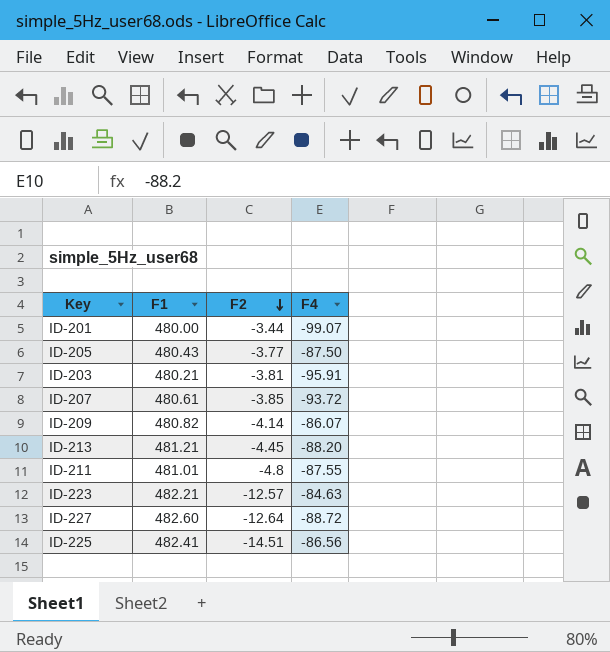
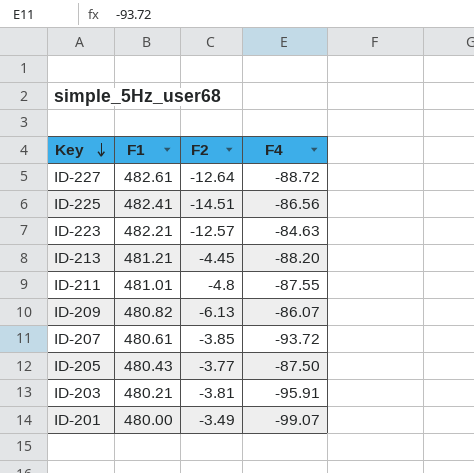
row order: F2 descending -> Key descending
ID-227 | F1: 482.60 -> 482.61
ID-209 | F2: -4.14 -> -6.13
ID-201 | F2: -3.44 -> -3.49

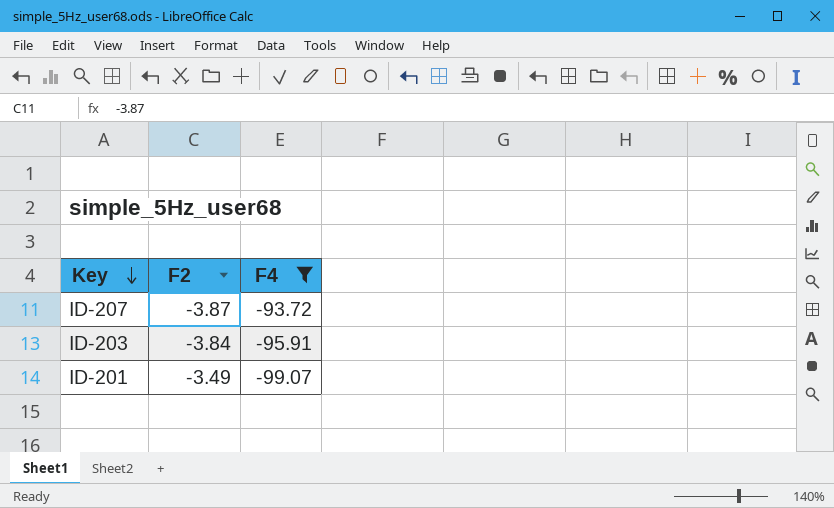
filter: none -> F4 <= -93.72
column F1 | position: 2 -> none
ID-207 | F2: -3.85 -> -3.87
ID-203 | F2: -3.81 -> -3.84

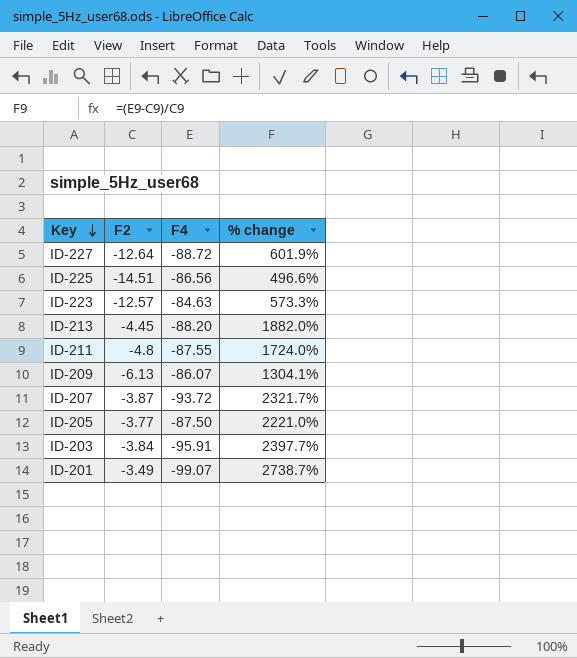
filter: F4 <= -93.72 -> none
column % change | formula: none -> ([F4] - [F2]) / [F2]

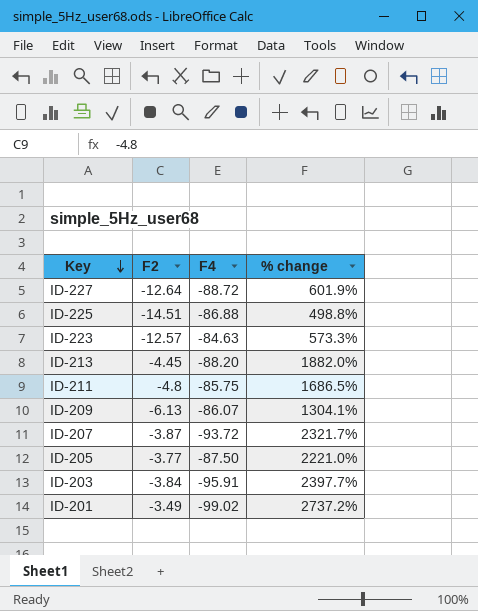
ID-225 | F4: -86.56 -> -86.88
ID-225 | % change: 496.6% -> 498.8%
ID-211 | F4: -87.55 -> -85.75
ID-211 | % change: 1724.0% -> 1686.5%
ID-201 | F4: -99.07 -> -99.02
ID-201 | % change: 2738.7% -> 2737.2%

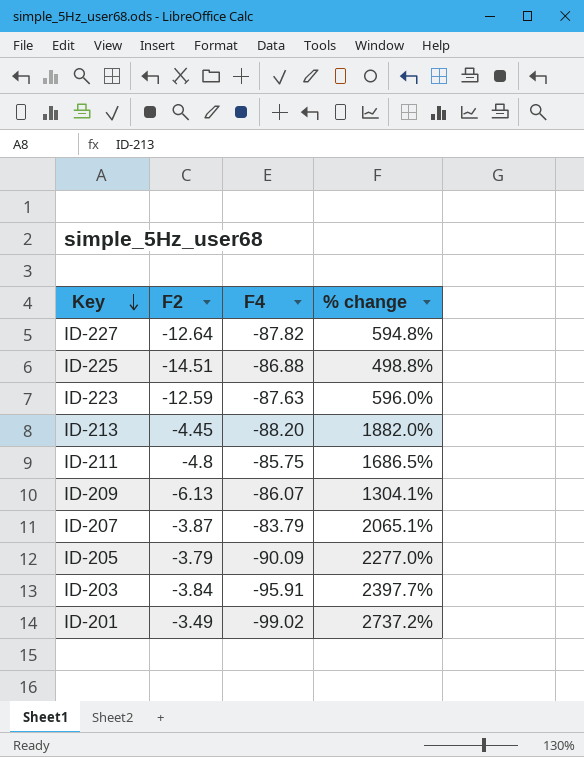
ID-227 | F4: -88.72 -> -87.82
ID-227 | % change: 601.9% -> 594.8%
ID-223 | F2: -12.57 -> -12.59
ID-223 | F4: -84.63 -> -87.63
ID-223 | % change: 573.3% -> 596.0%
ID-207 | F4: -93.72 -> -83.79
ID-207 | % change: 2321.7% -> 2065.1%
ID-205 | F2: -3.77 -> -3.79
ID-205 | F4: -87.50 -> -90.09
ID-205 | % change: 2221.0% -> 2277.0%

